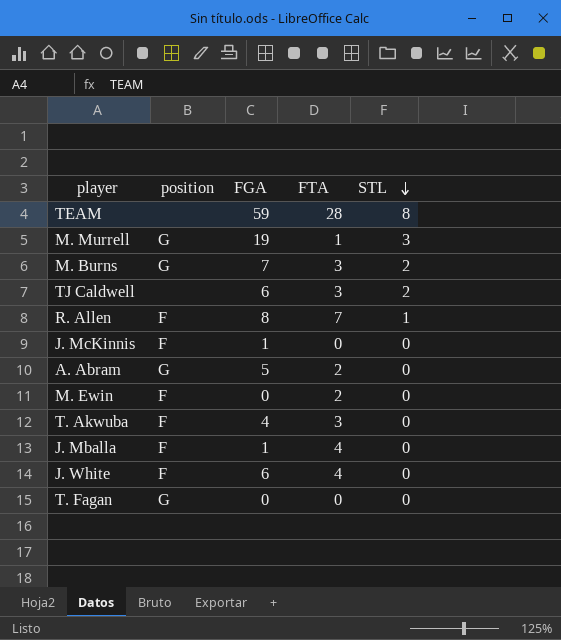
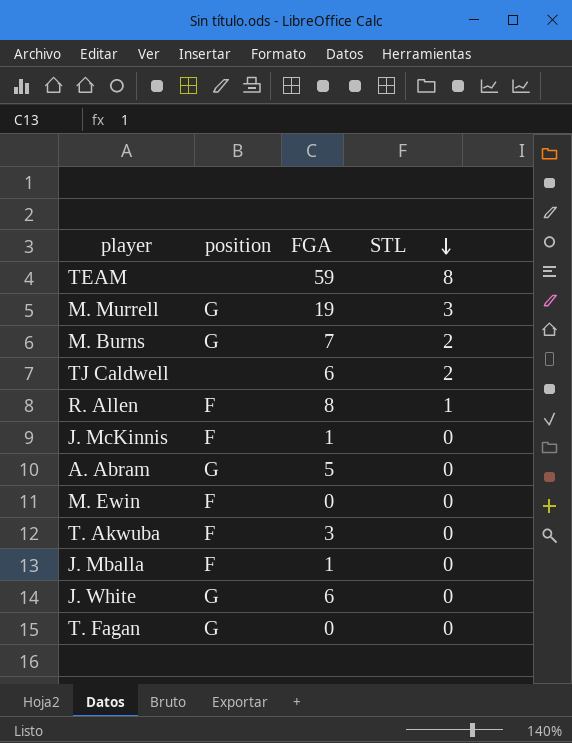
column FTA | position: 4 -> none
T. Akwuba | FGA: 4 -> 3
J. White | position: F -> G

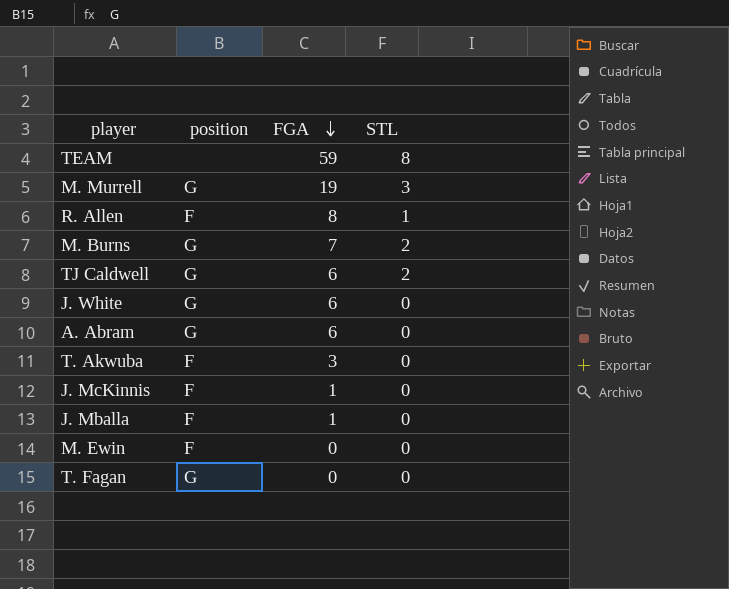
row order: STL descending -> FGA descending
TJ Caldwell | position: none -> G
A. Abram | FGA: 5 -> 6

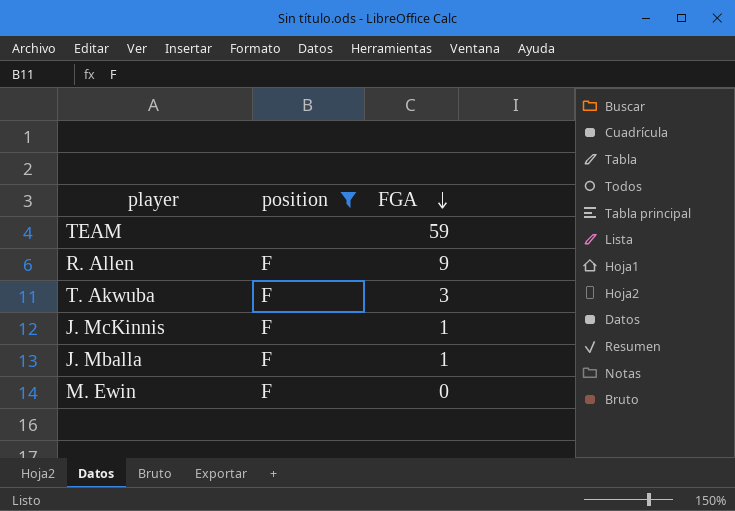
filter: none -> position != G
column STL | position: 4 -> none
R. Allen | FGA: 8 -> 9

